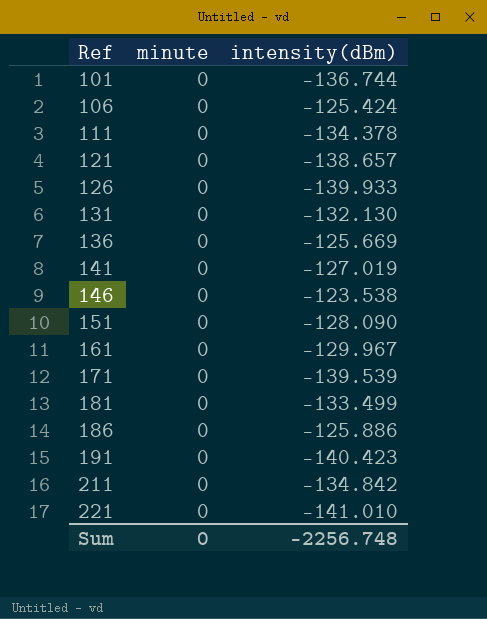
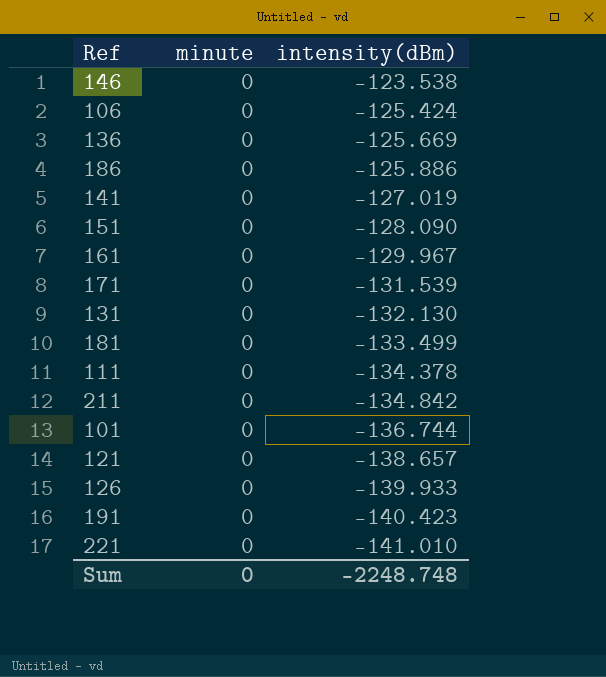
row order: Ref ascending -> intensity(dBm) descending
171 | intensity(dBm): -139.539 -> -131.539
Sum | intensity(dBm): -2256.748 -> -2248.748

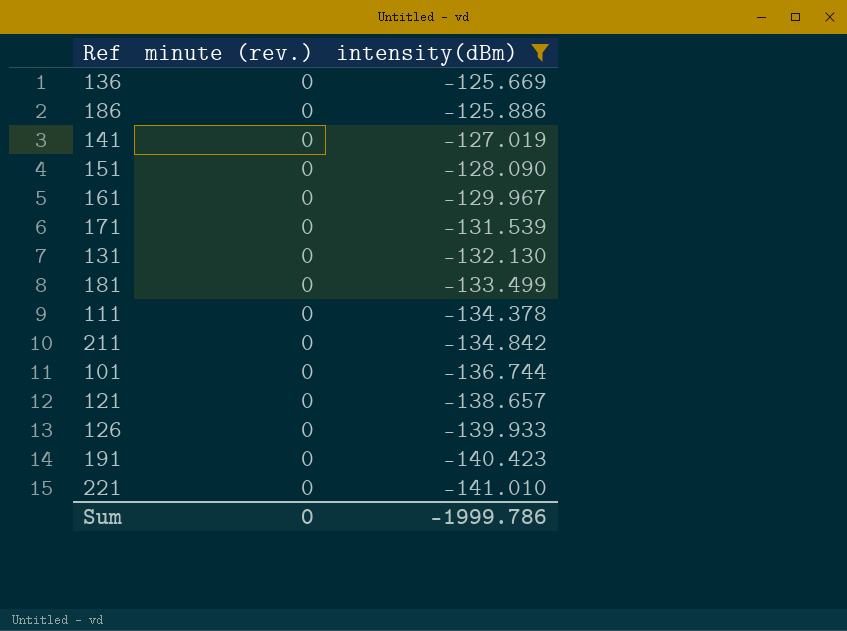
filter: none -> intensity(dBm) <= -125.669
column name: minute -> minute (rev.)
Sum | intensity(dBm): -2248.748 -> -1999.786

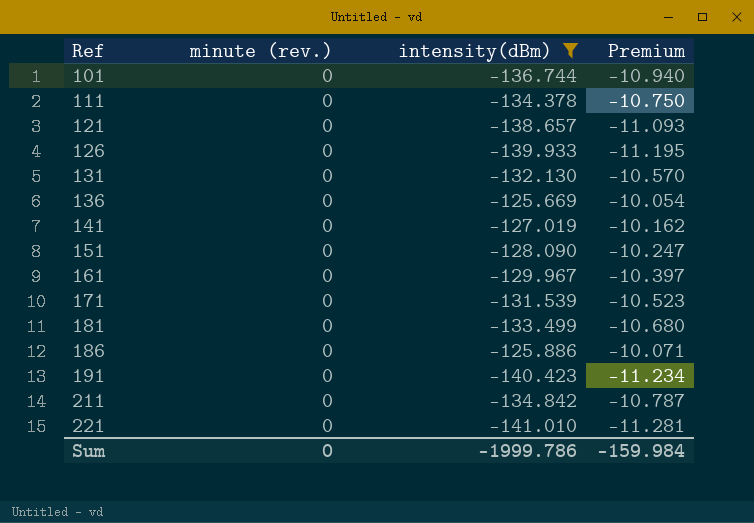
row order: intensity(dBm) descending -> Ref ascending
column Premium | formula: none -> [intensity(dBm)] * 0.08

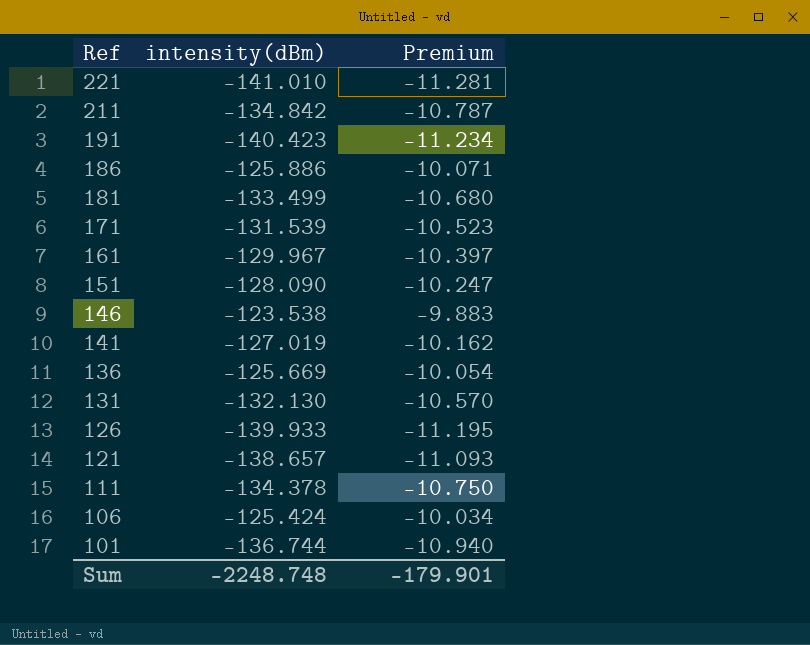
filter: intensity(dBm) <= -125.669 -> none
row order: Ref ascending -> Ref descending
column minute (rev.) | position: 2 -> none
Sum | intensity(dBm): -1999.786 -> -2248.748
Sum | Premium: -159.984 -> -179.901

